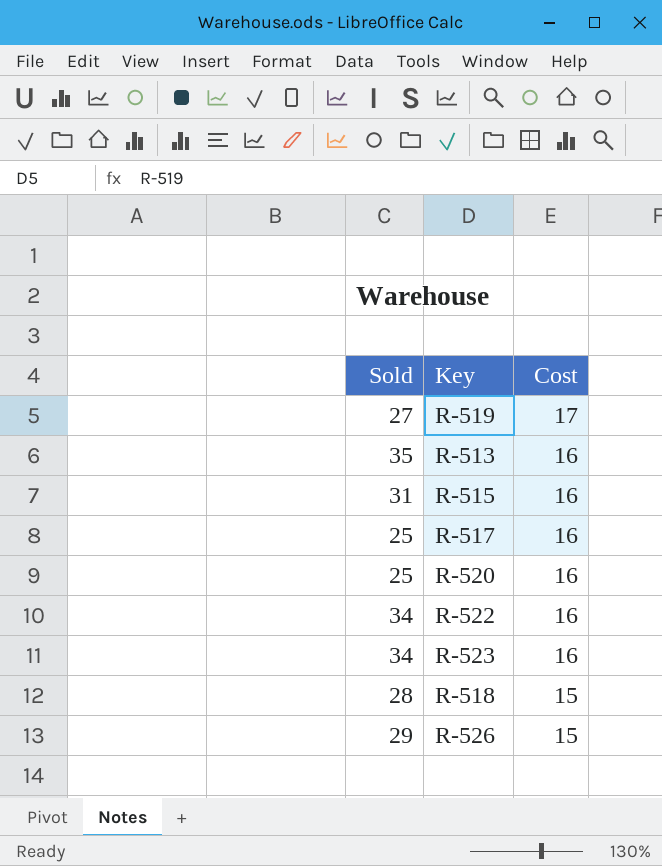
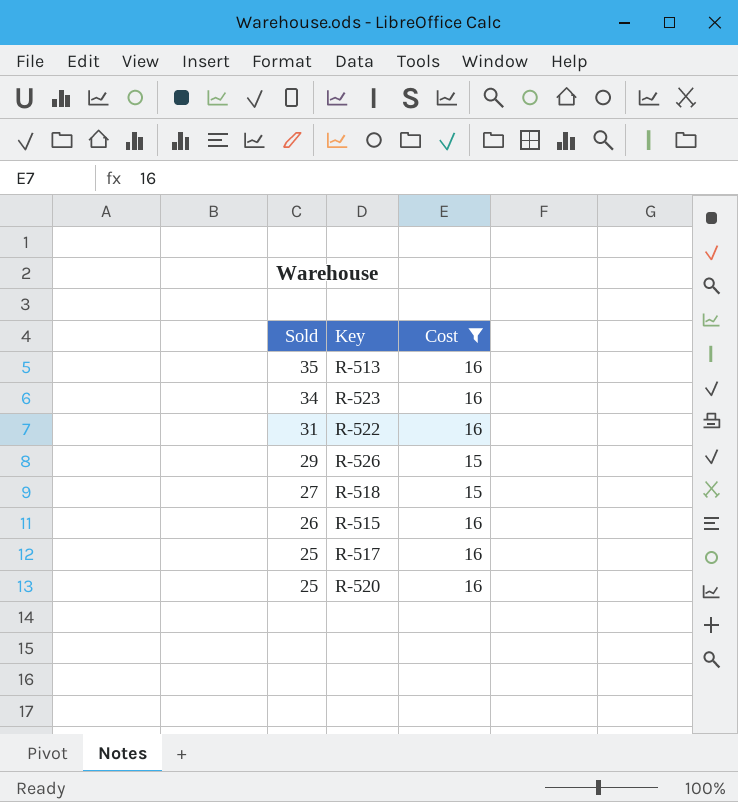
filter: none -> Cost != 17
row order: Cost descending -> Sold descending
R-522 | Sold: 34 -> 31
R-518 | Sold: 28 -> 27
R-515 | Sold: 31 -> 26

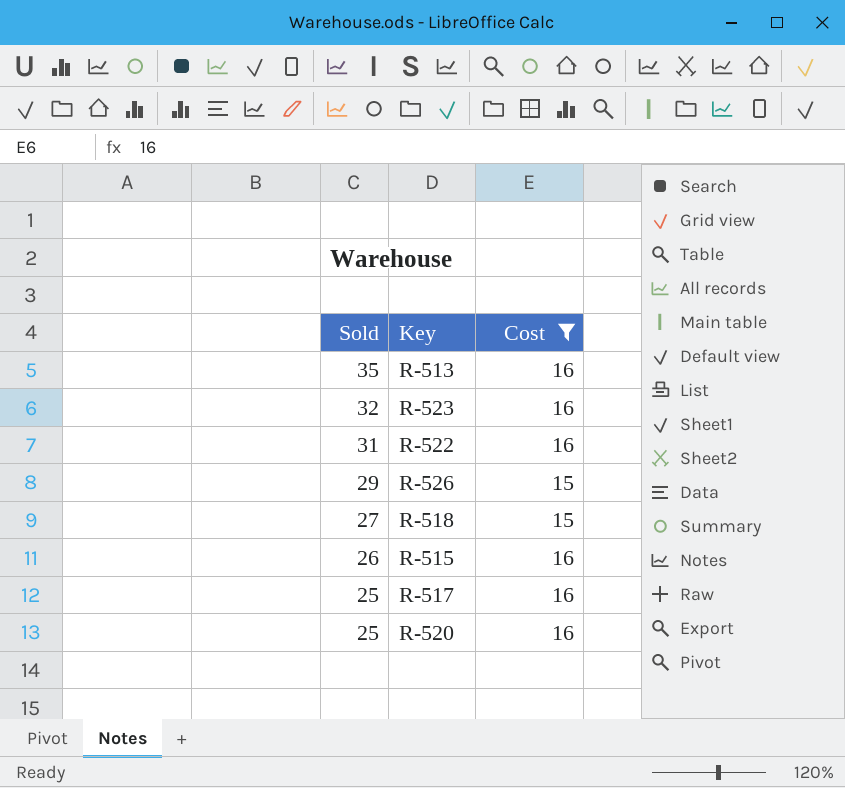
R-523 | Sold: 34 -> 32

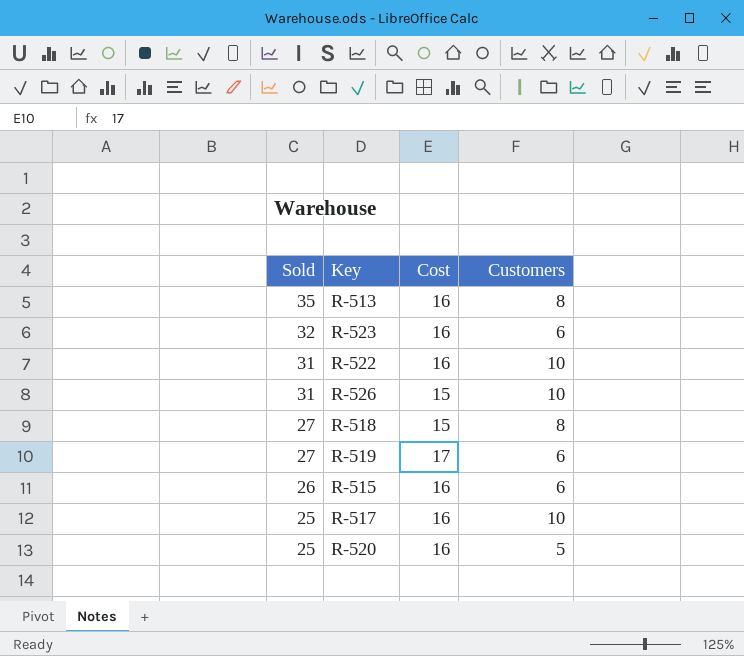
filter: Cost != 17 -> none
column Customers | position: none -> 4
R-526 | Sold: 29 -> 31

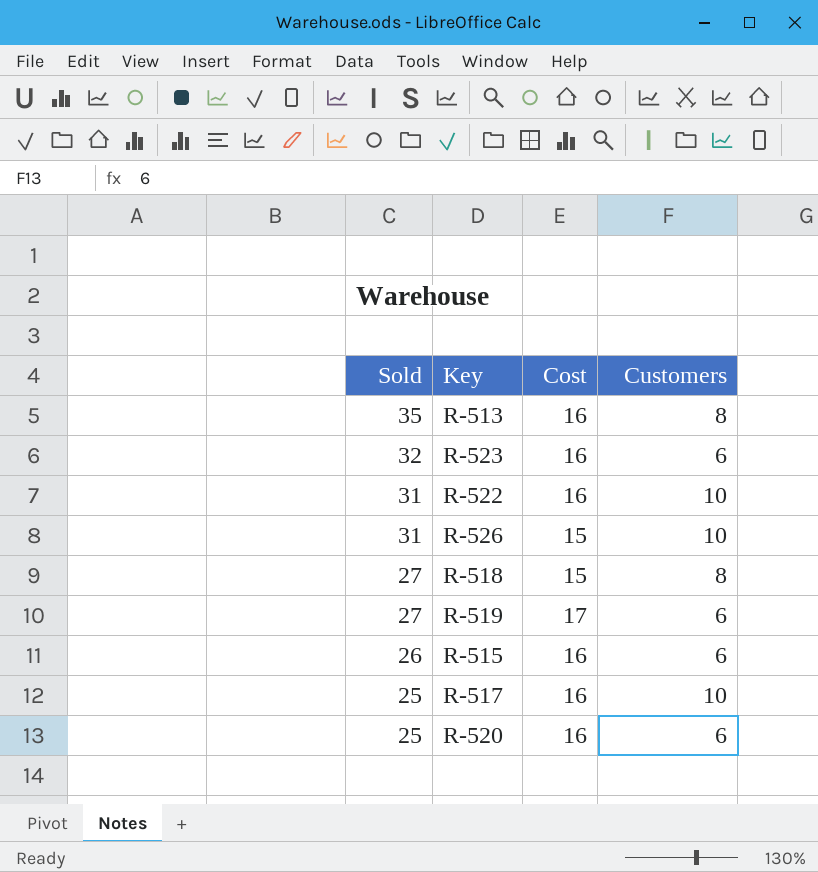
R-520 | Customers: 5 -> 6

